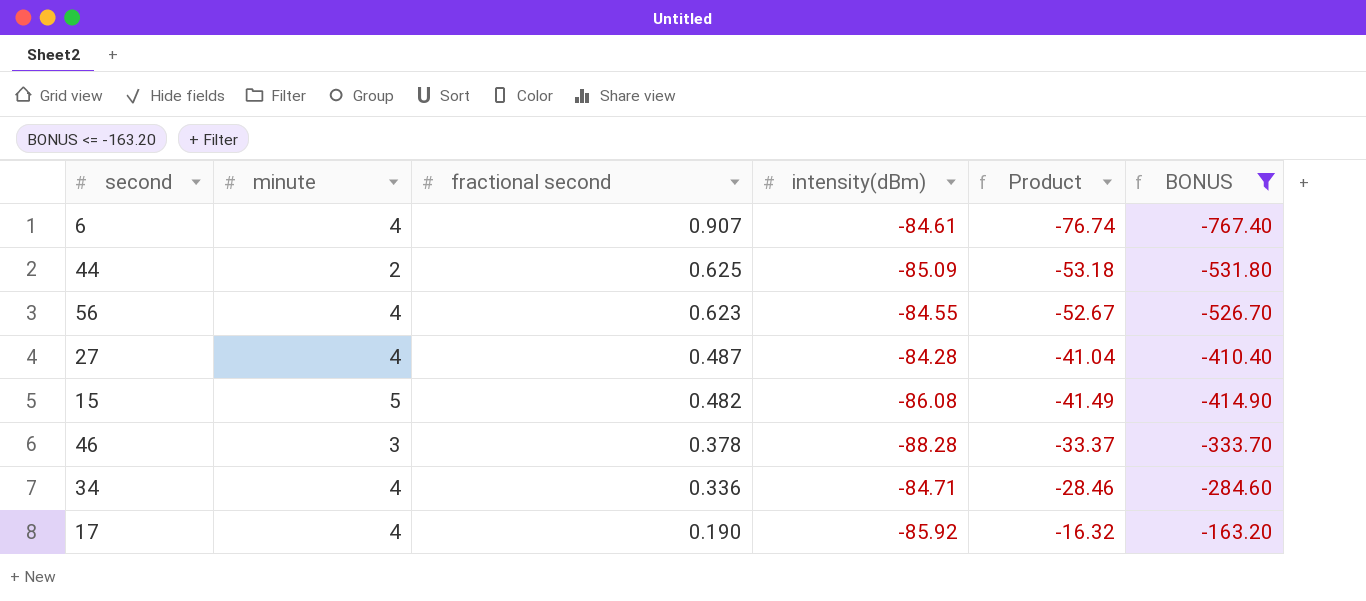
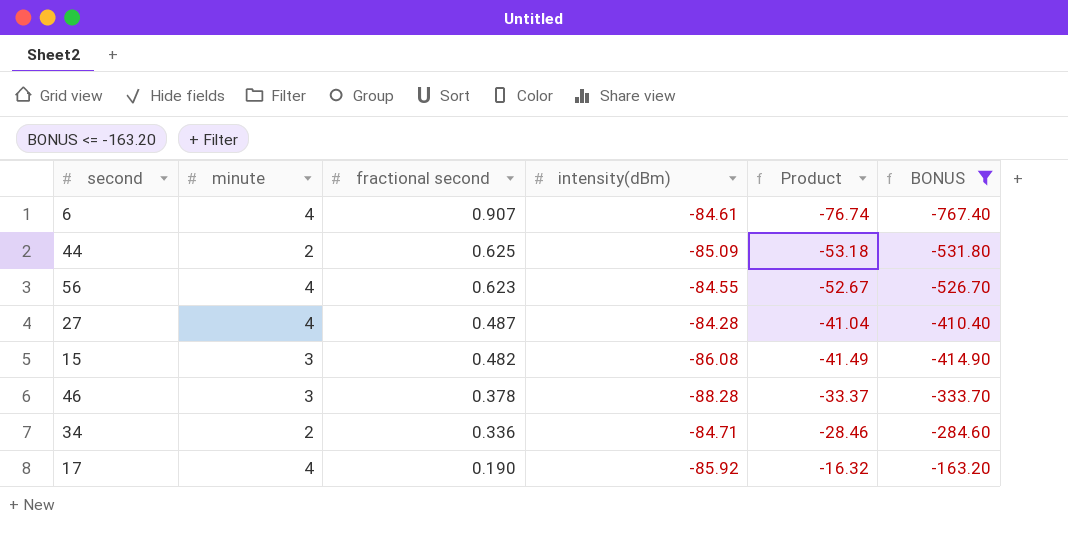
15 | minute: 5 -> 3
34 | minute: 4 -> 2

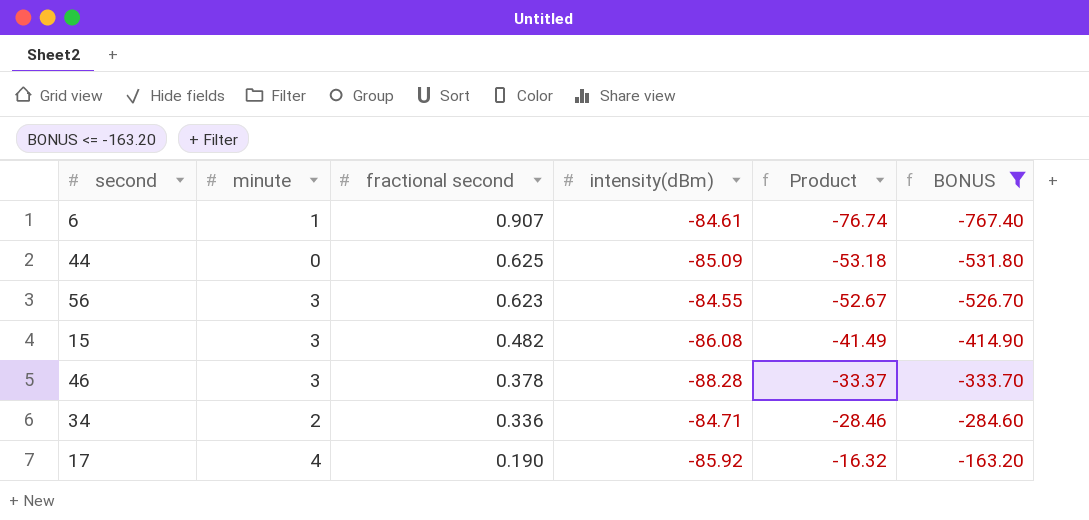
row 27: 4 | 0.487 | -84.28 | -41.04 | -410.40 -> none
6 | minute: 4 -> 1
44 | minute: 2 -> 0
56 | minute: 4 -> 3

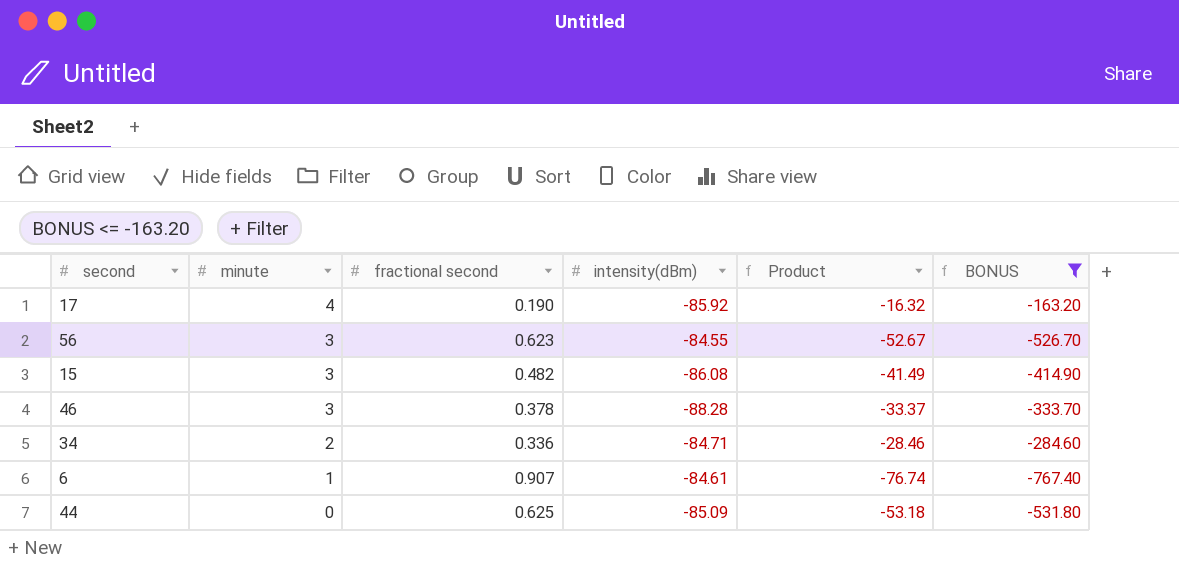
row order: fractional second descending -> minute descending

